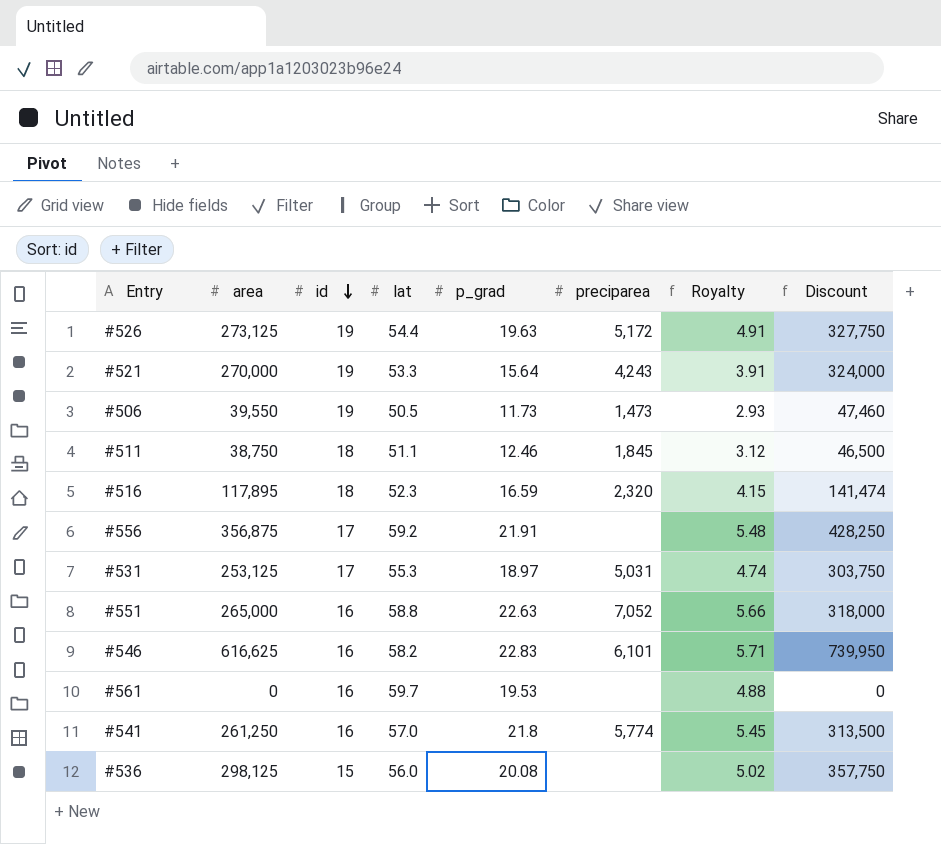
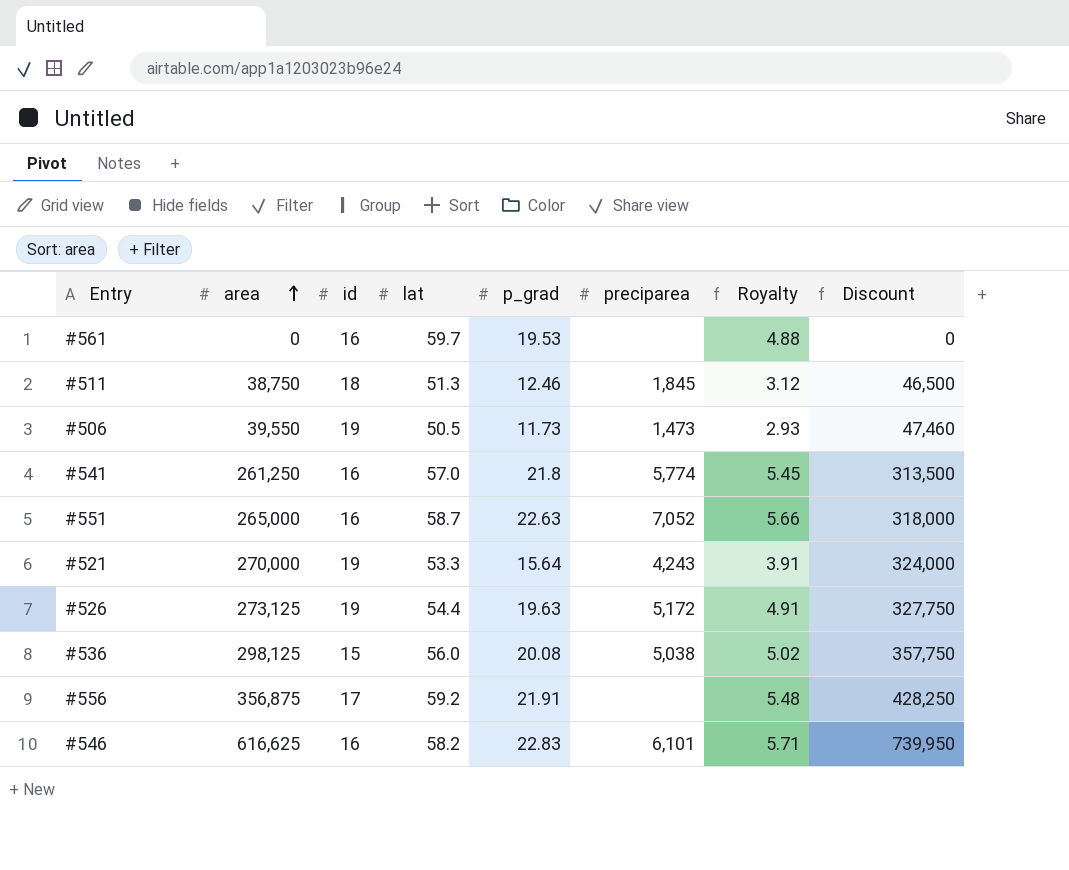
row order: id descending -> area ascending
row #516: 117,895 | 18 | 52.3 | 16.59 | 2,320 | 4.15 | 141,474 -> none
row #531: 253,125 | 17 | 55.3 | 18.97 | 5,031 | 4.74 | 303,750 -> none
#511 | lat: 51.1 -> 51.3
#551 | lat: 58.8 -> 58.7
#536 | preciparea: none -> 5,038

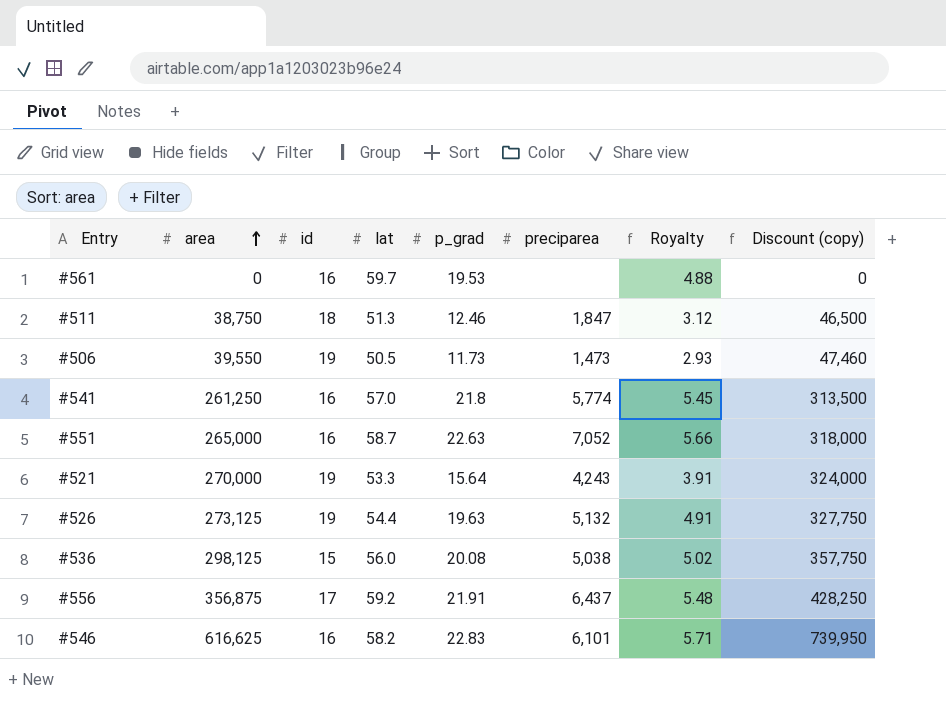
column name: Discount -> Discount (copy)
#511 | preciparea: 1,845 -> 1,847
#526 | preciparea: 5,172 -> 5,132
#556 | preciparea: none -> 6,437

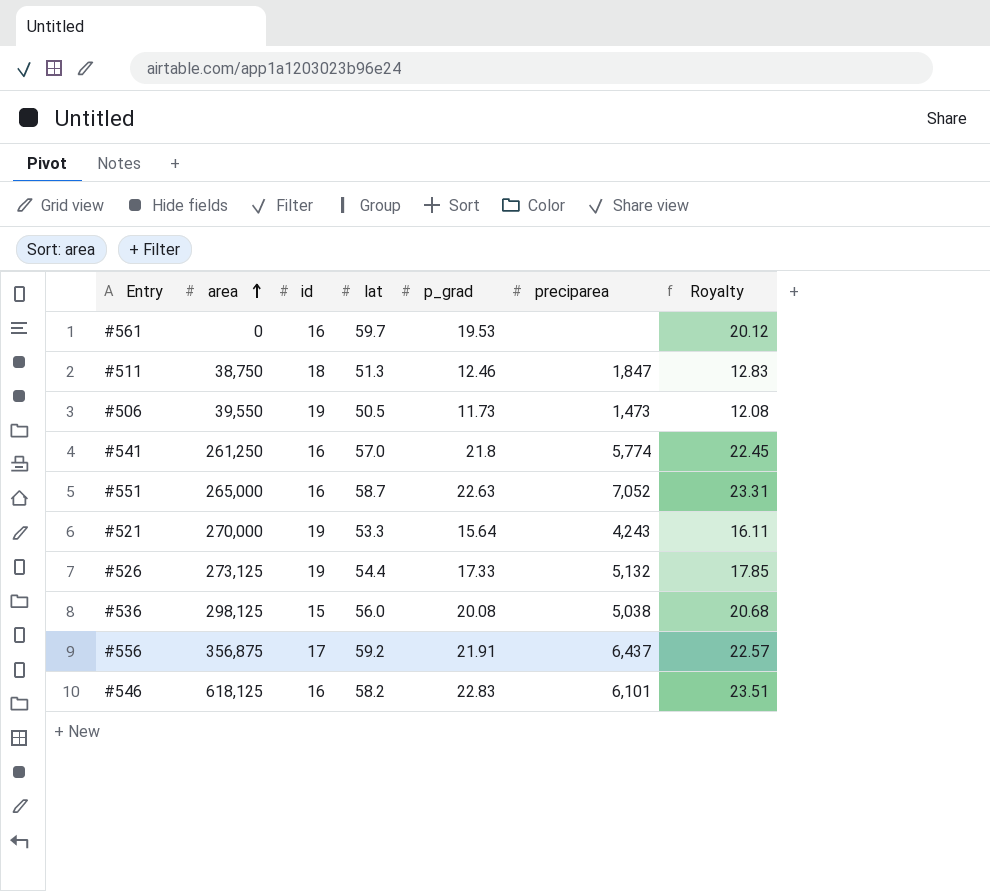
column Discount (copy) | formula: [area] * 1.2 -> none
column Royalty | formula: [p_grad] * 0.25 -> [p_grad] * 1.03
#526 | p_grad: 19.63 -> 17.33
#546 | area: 616,625 -> 618,125

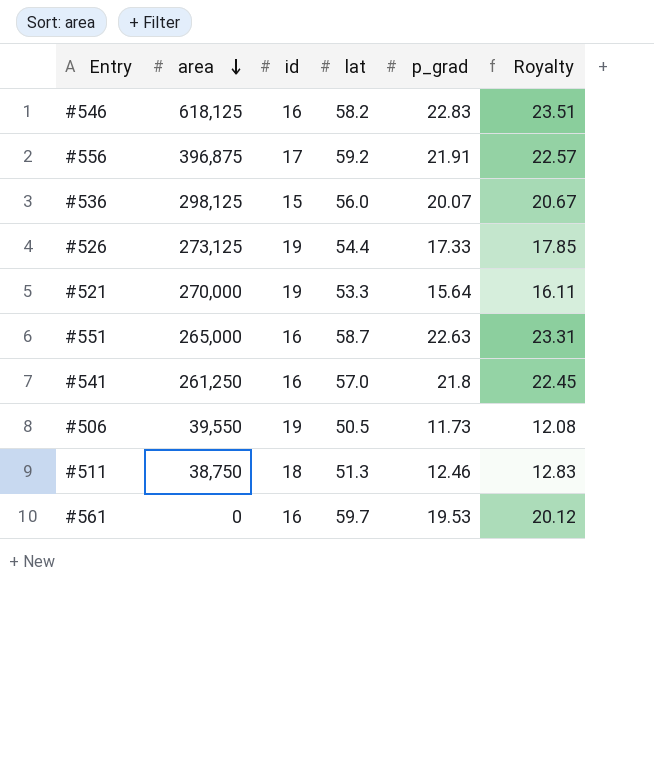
row order: area ascending -> area descending
column preciparea | position: 6 -> none
#556 | area: 356,875 -> 396,875
#536 | p_grad: 20.08 -> 20.07
#536 | Royalty: 20.68 -> 20.67

